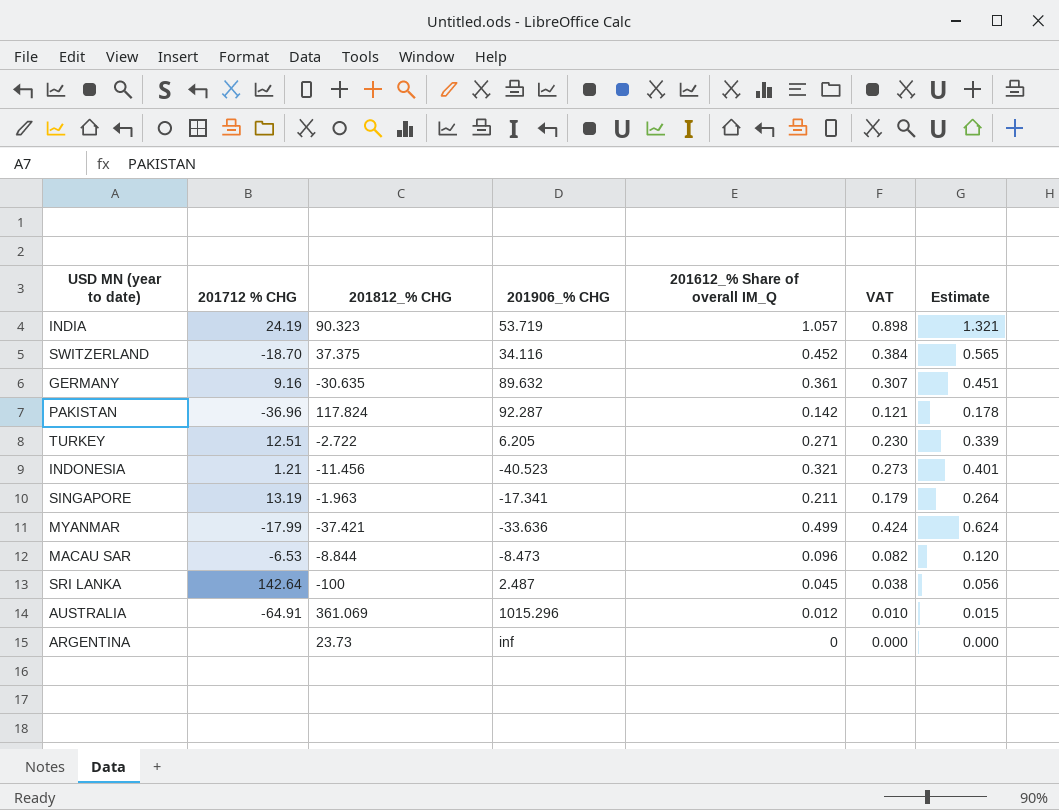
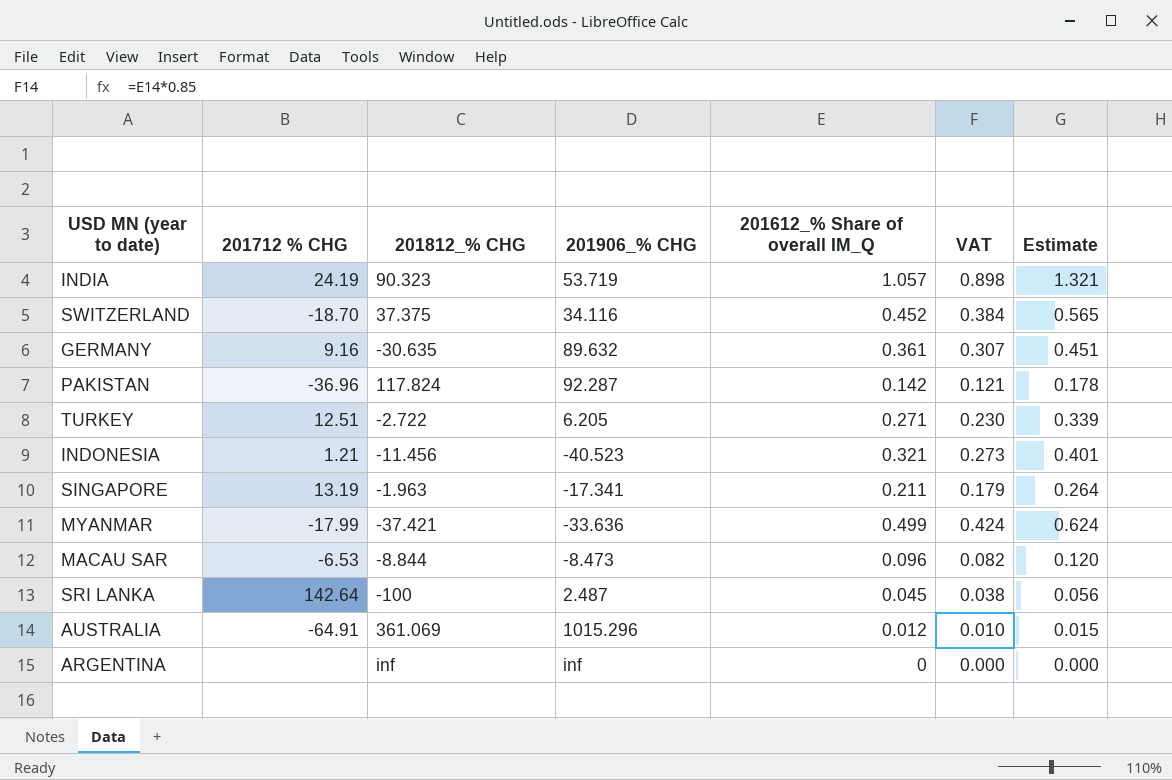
ARGENTINA | 201812_% CHG: 23.73 -> inf

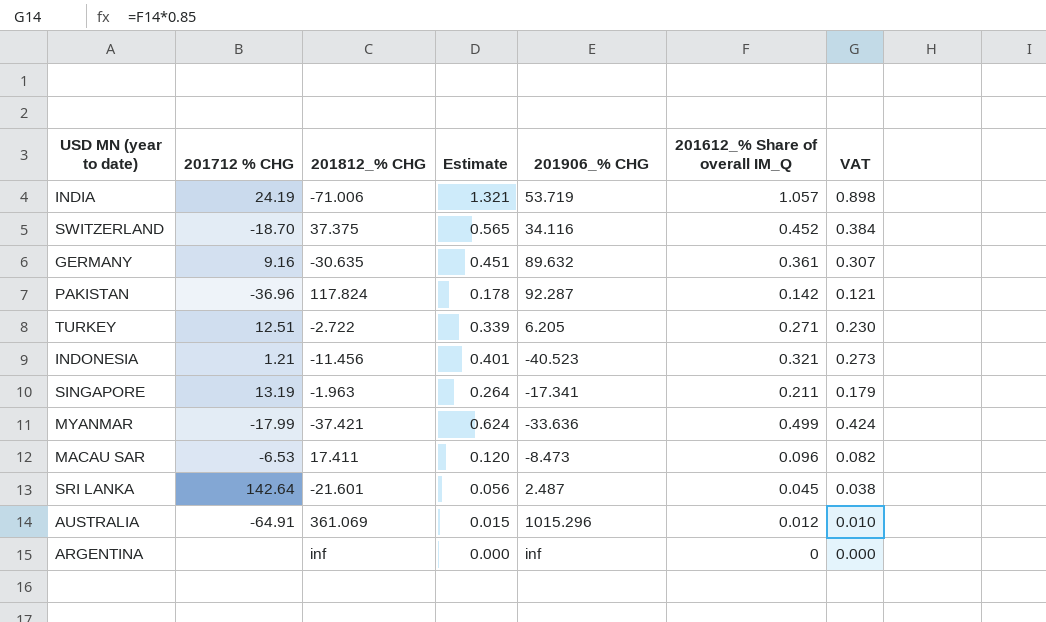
column Estimate | position: 7 -> 4
INDIA | 201812_% CHG: 90.323 -> -71.006
MACAU SAR | 201812_% CHG: -8.844 -> 17.411
SRI LANKA | 201812_% CHG: -100 -> -21.601

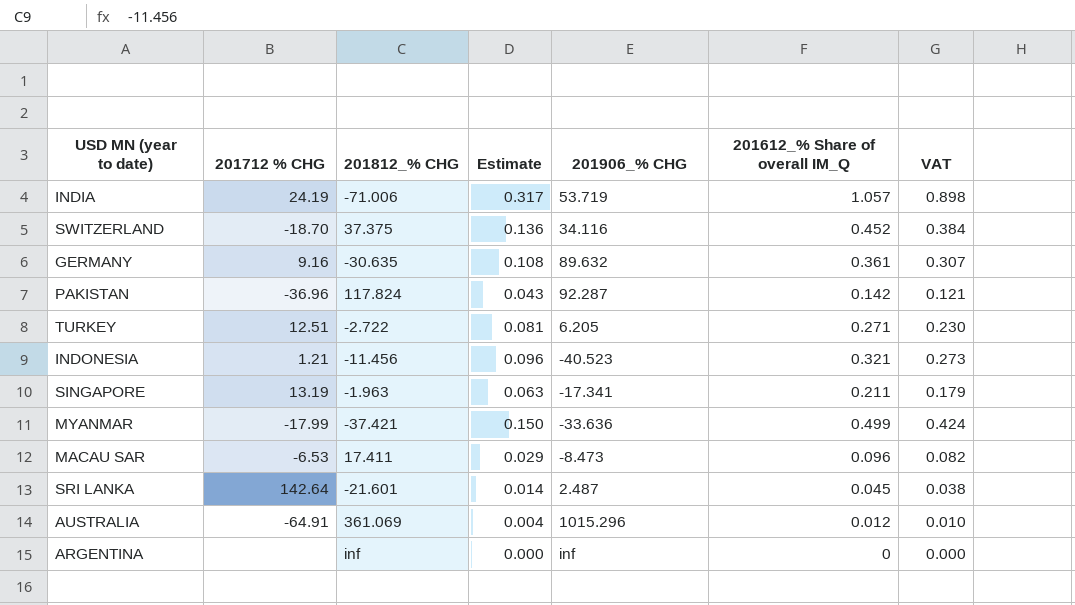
column Estimate | formula: [201612_% Share of overall IM_Q] * 1.25 -> [201612_% Share of overall IM_Q] * 0.3

